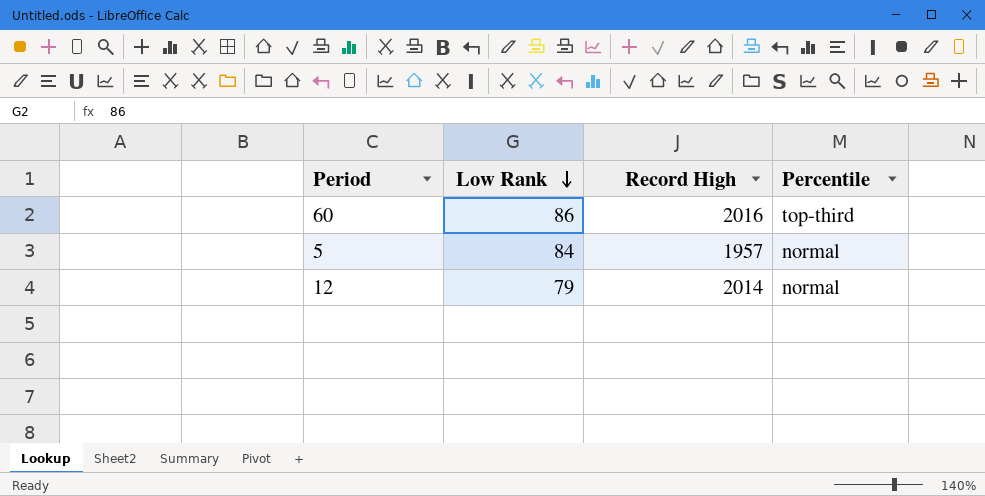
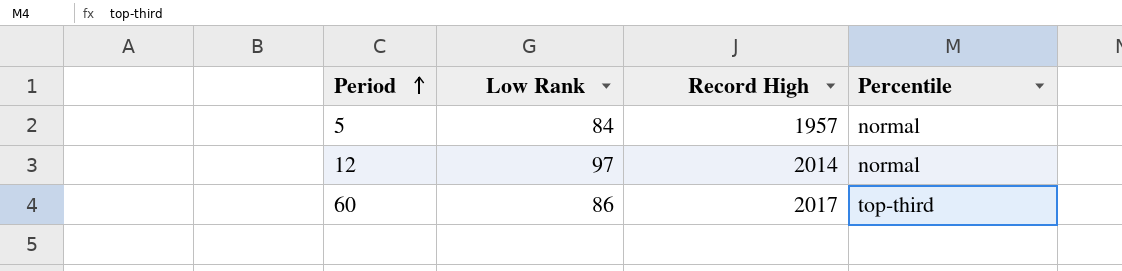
row order: Low Rank descending -> Period ascending
12 | Low Rank: 79 -> 97
60 | Record High: 2016 -> 2017

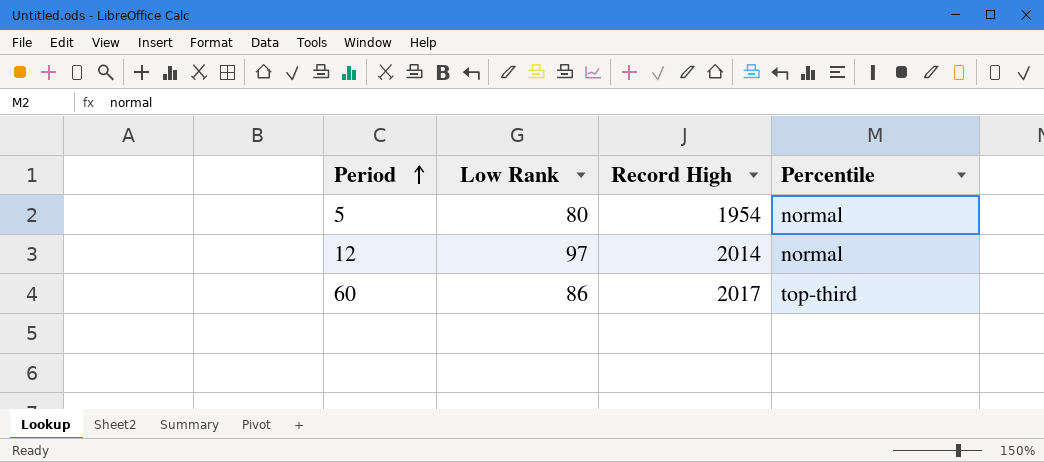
5 | Low Rank: 84 -> 80
5 | Record High: 1957 -> 1954

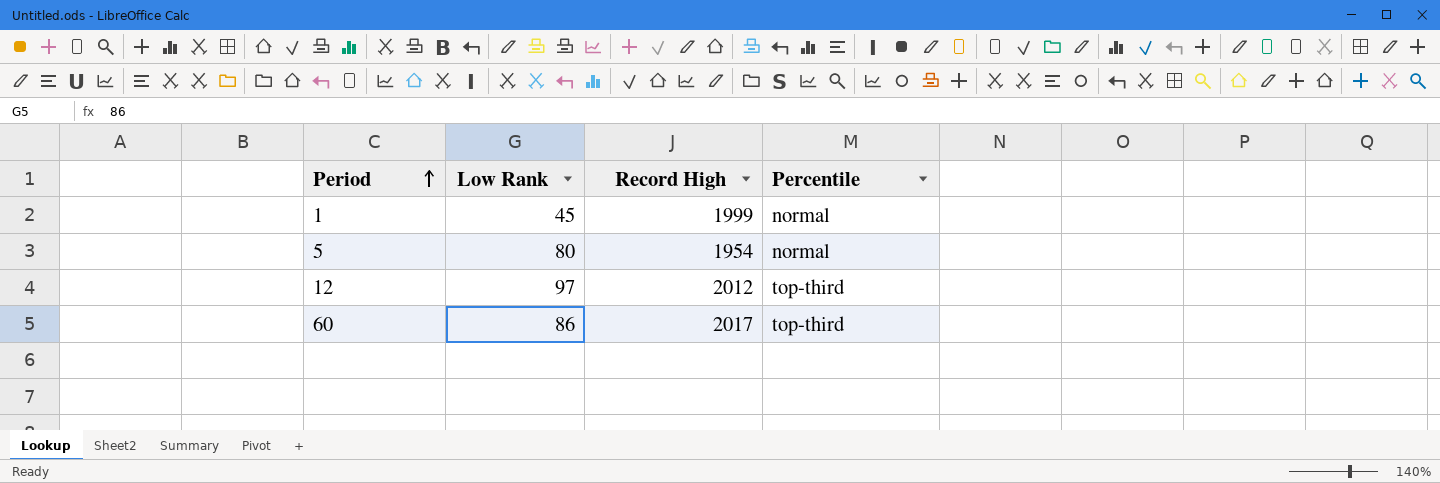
row 1: none -> 45 | 1999 | normal
12 | Record High: 2014 -> 2012
12 | Percentile: normal -> top-third

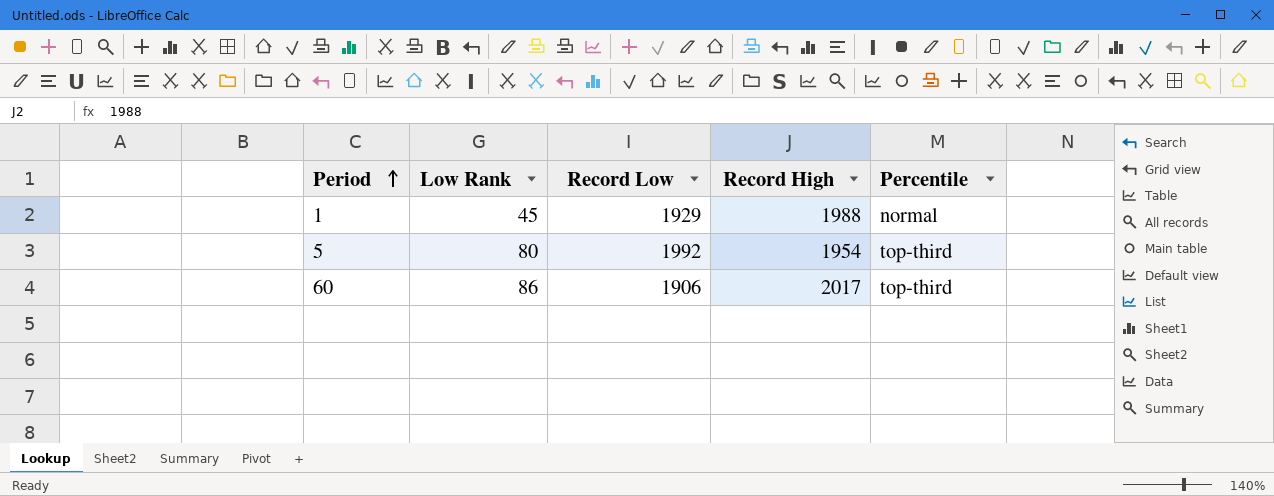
column Record Low | position: none -> 3
row 12: 97 | 2012 | top-third -> none
1 | Record High: 1999 -> 1988
5 | Percentile: normal -> top-third

